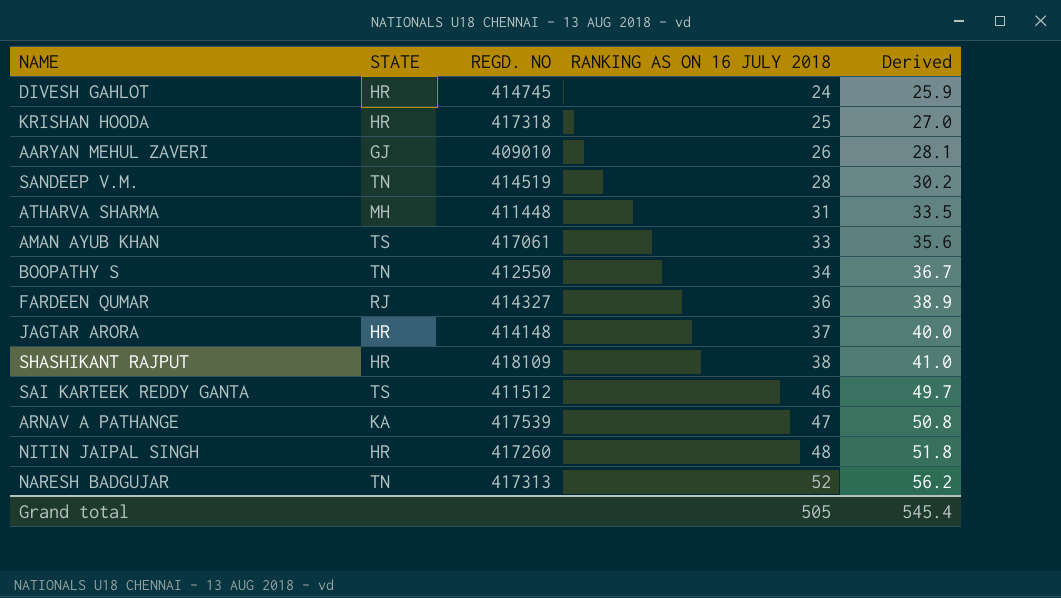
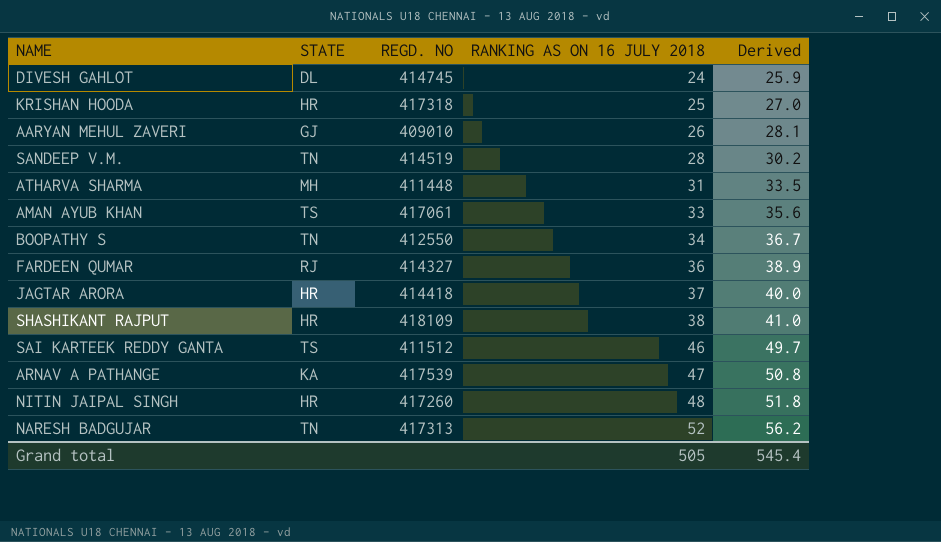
DIVESH GAHLOT | STATE: HR -> DL
JAGTAR ARORA | REGD. NO: 414148 -> 414418

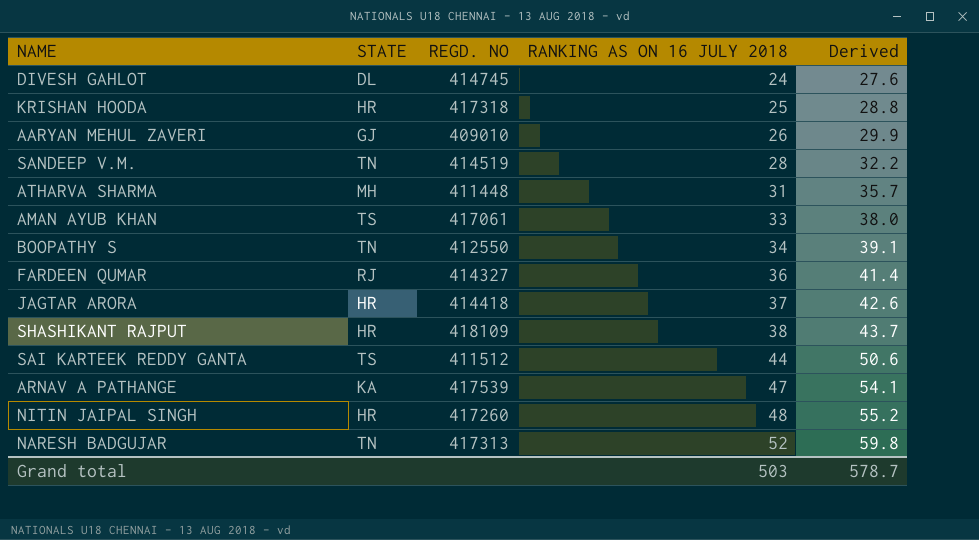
column Derived | formula: [RANKING AS ON 16 JULY 2018] * 1.08 -> [RANKING AS ON 16 JULY 2018] * 1.15
SAI KARTEEK REDDY GANTA | RANKING AS ON 16 JULY 2018: 46 -> 44
Grand total | RANKING AS ON 16 JULY 2018: 505 -> 503
Grand total | Derived: 545.4 -> 578.7

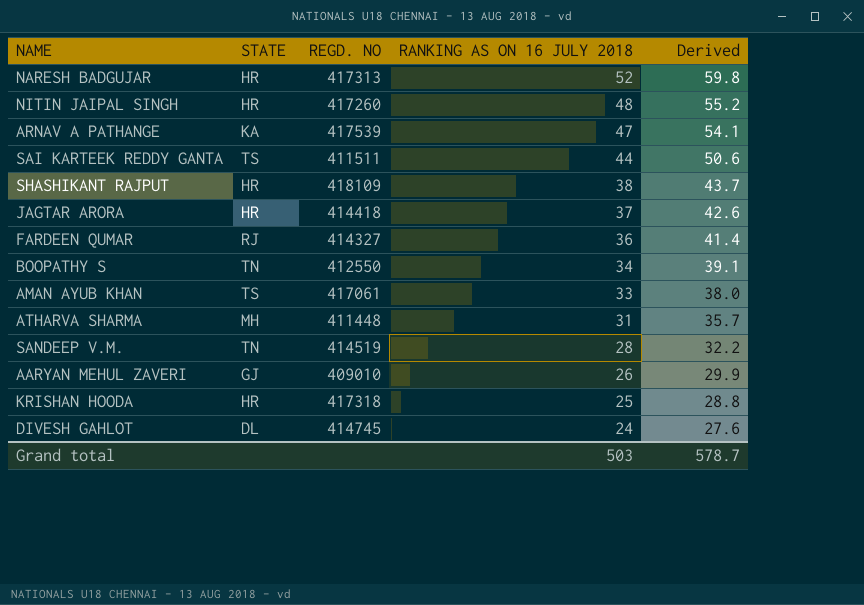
row order: RANKING AS ON 16 JULY 2018 ascending -> RANKING AS ON 16 JULY 2018 descending
NARESH BADGUJAR | STATE: TN -> HR
SAI KARTEEK REDDY GANTA | REGD. NO: 411512 -> 411511

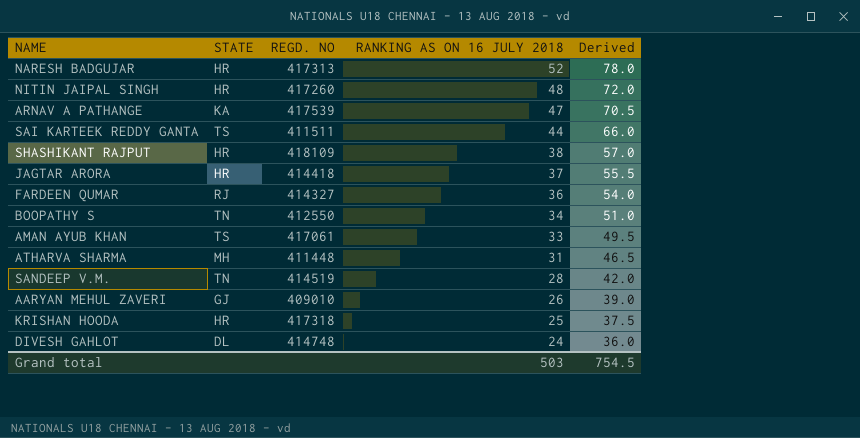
column Derived | formula: [RANKING AS ON 16 JULY 2018] * 1.15 -> [RANKING AS ON 16 JULY 2018] * 1.5
DIVESH GAHLOT | REGD. NO: 414745 -> 414748
Grand total | Derived: 578.7 -> 754.5

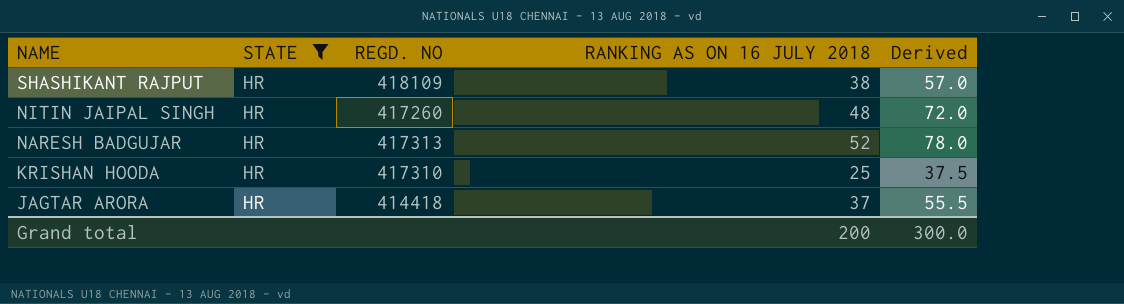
filter: none -> STATE = HR
row order: RANKING AS ON 16 JULY 2018 descending -> NAME descending
KRISHAN HOODA | REGD. NO: 417318 -> 417310
Grand total | RANKING AS ON 16 JULY 2018: 503 -> 200
Grand total | Derived: 754.5 -> 300.0

